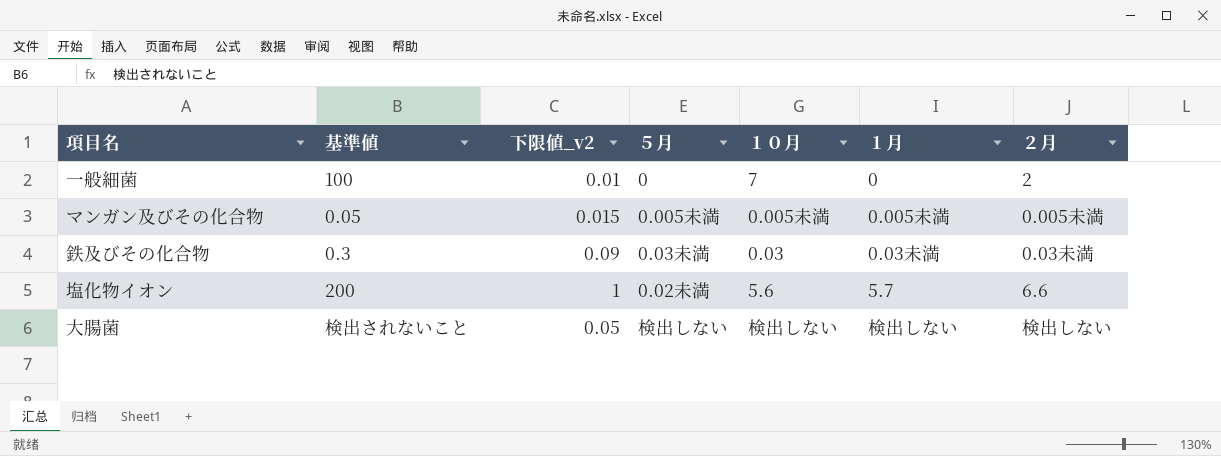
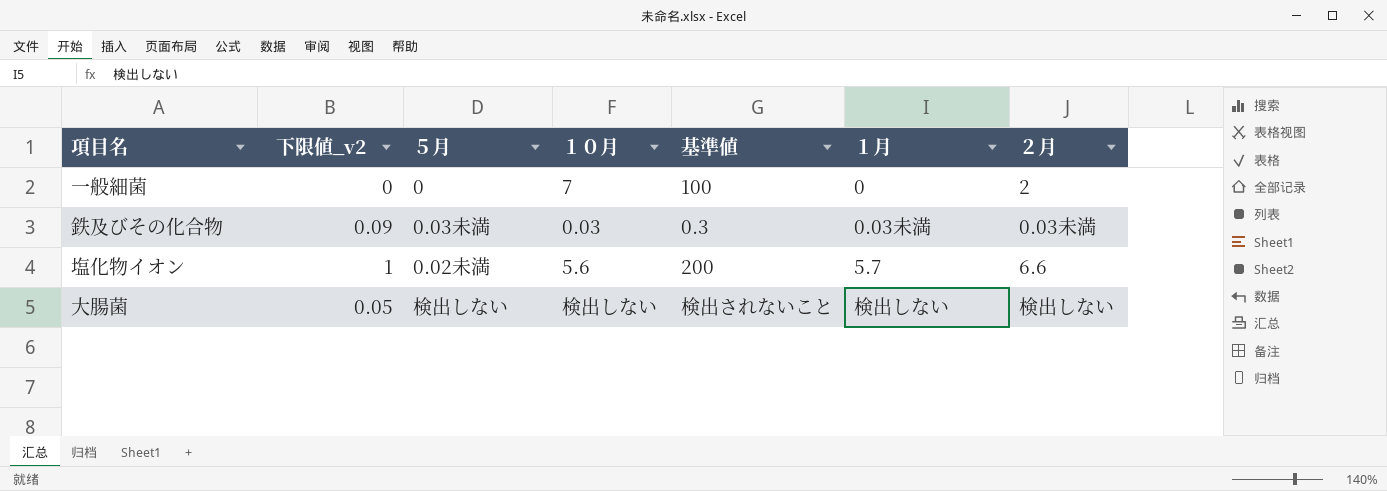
column 基準値 | position: 2 -> 5
row マンガン及びその化合物: 0.05 | 0.015 | 0.005未満 | 0.005未満 | 0.005未満 | 0.005未満 -> none
一般細菌 | 下限値_v2: 0.01 -> 0

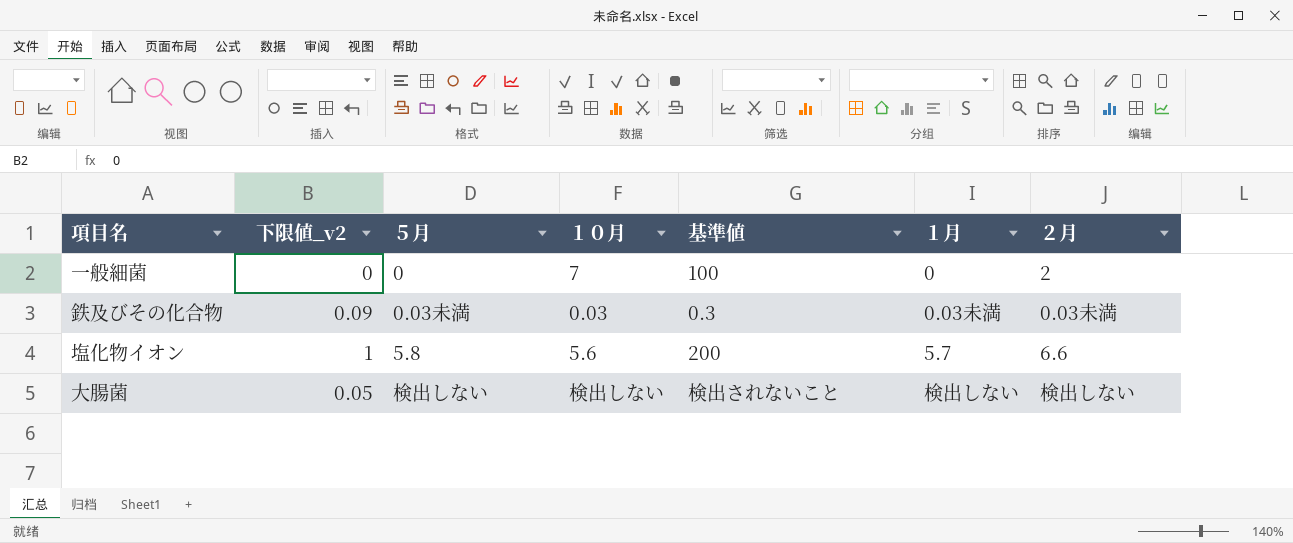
塩化物イオン | ５月: 0.02未満 -> 5.8

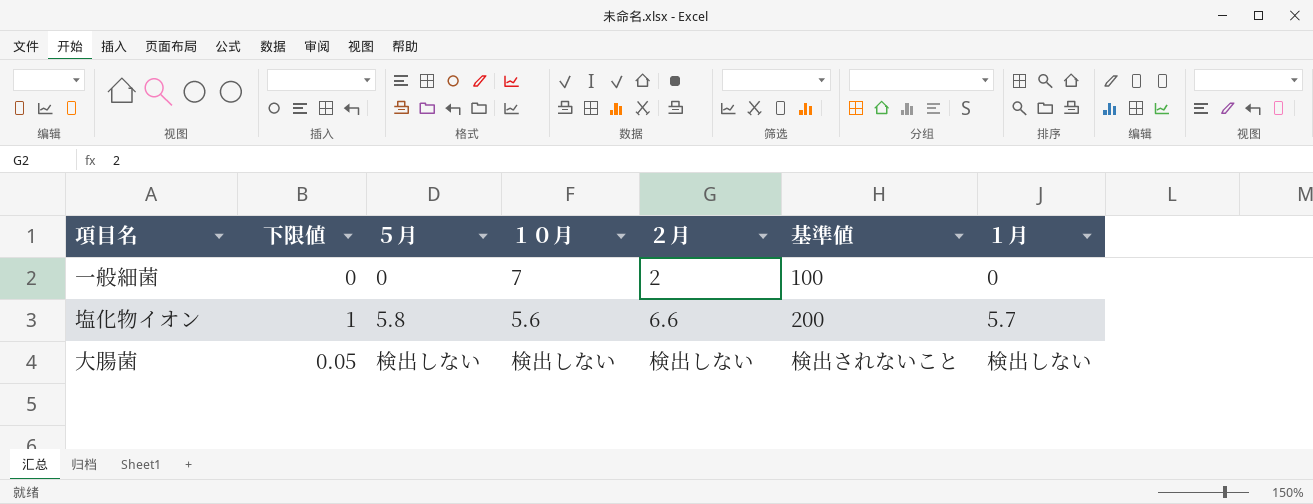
column name: 下限値_v2 -> 下限値
column ２月 | position: 7 -> 5
row 鉄及びその化合物: 0.09 | 0.03未満 | 0.03 | 0.3 | 0.03未満 | 0.03未満 -> none

